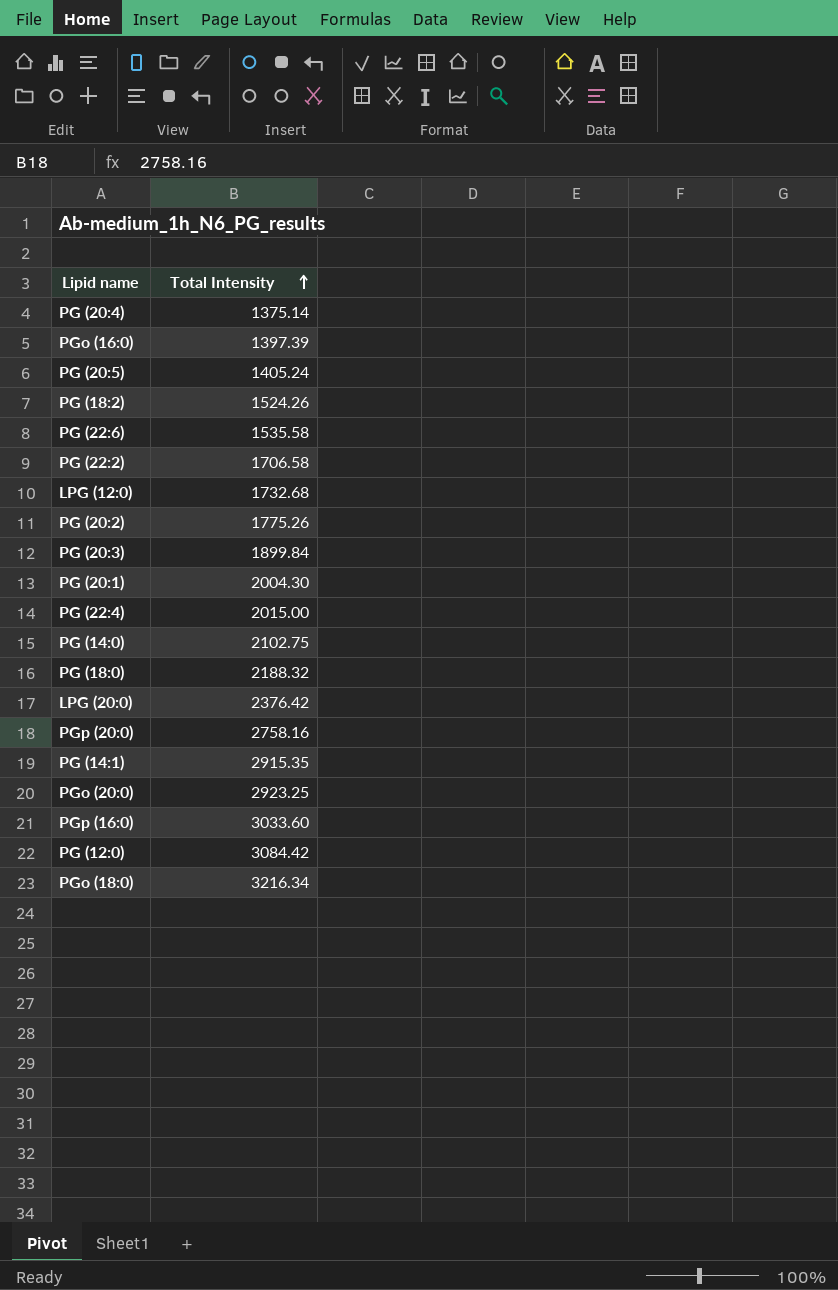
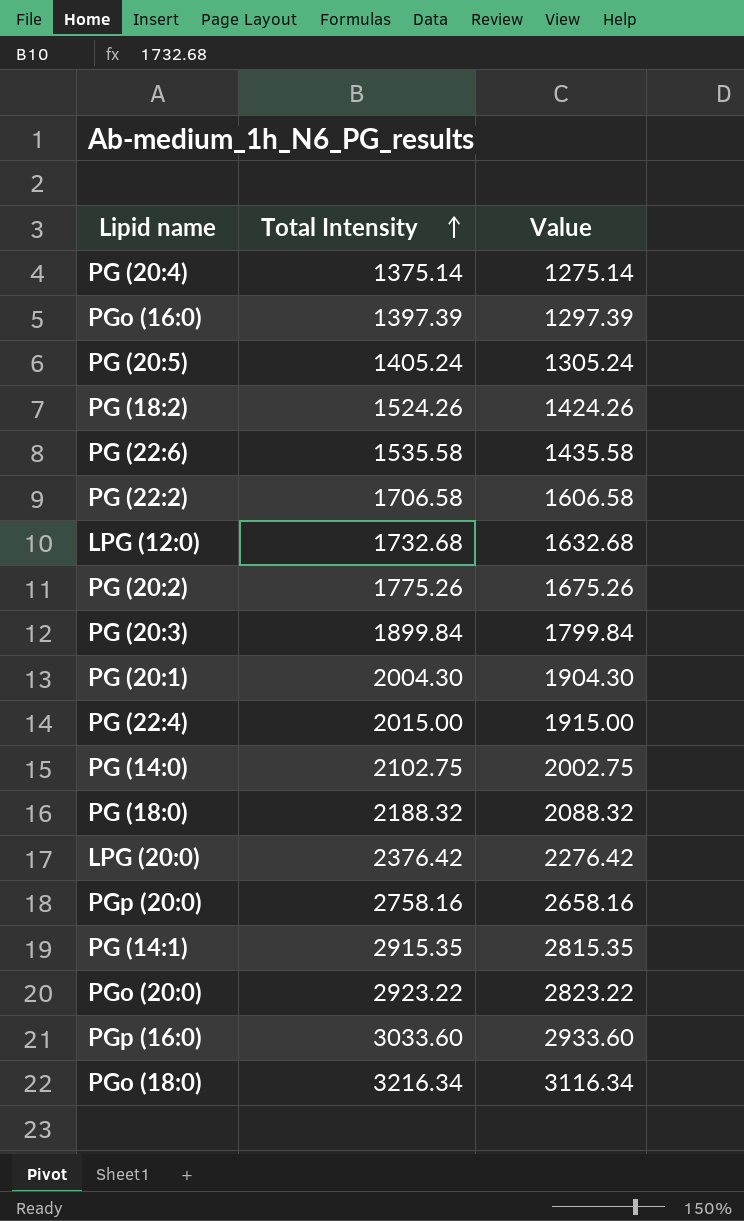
column Value | formula: none -> [Total Intensity] - 100
row PG (12:0): 3084.42 -> none
PGo (20:0) | Total Intensity: 2923.25 -> 2923.22

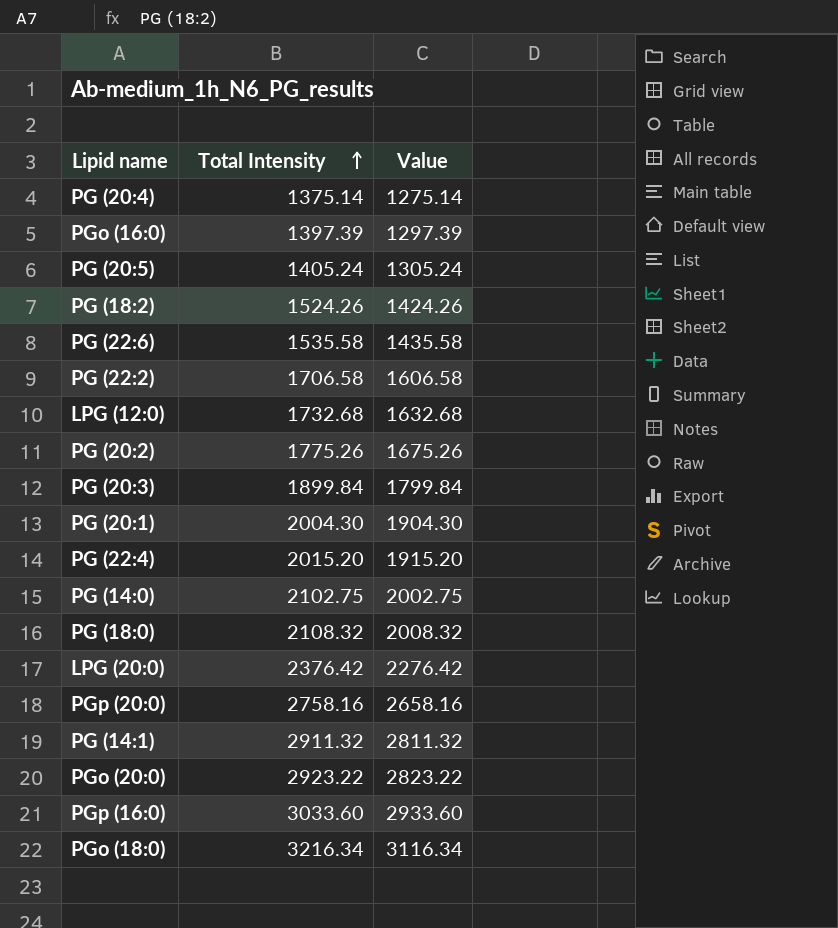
PG (22:4) | Total Intensity: 2015.00 -> 2015.20
PG (22:4) | Value: 1915.00 -> 1915.20
PG (18:0) | Total Intensity: 2188.32 -> 2108.32
PG (18:0) | Value: 2088.32 -> 2008.32
PG (14:1) | Total Intensity: 2915.35 -> 2911.32
PG (14:1) | Value: 2815.35 -> 2811.32

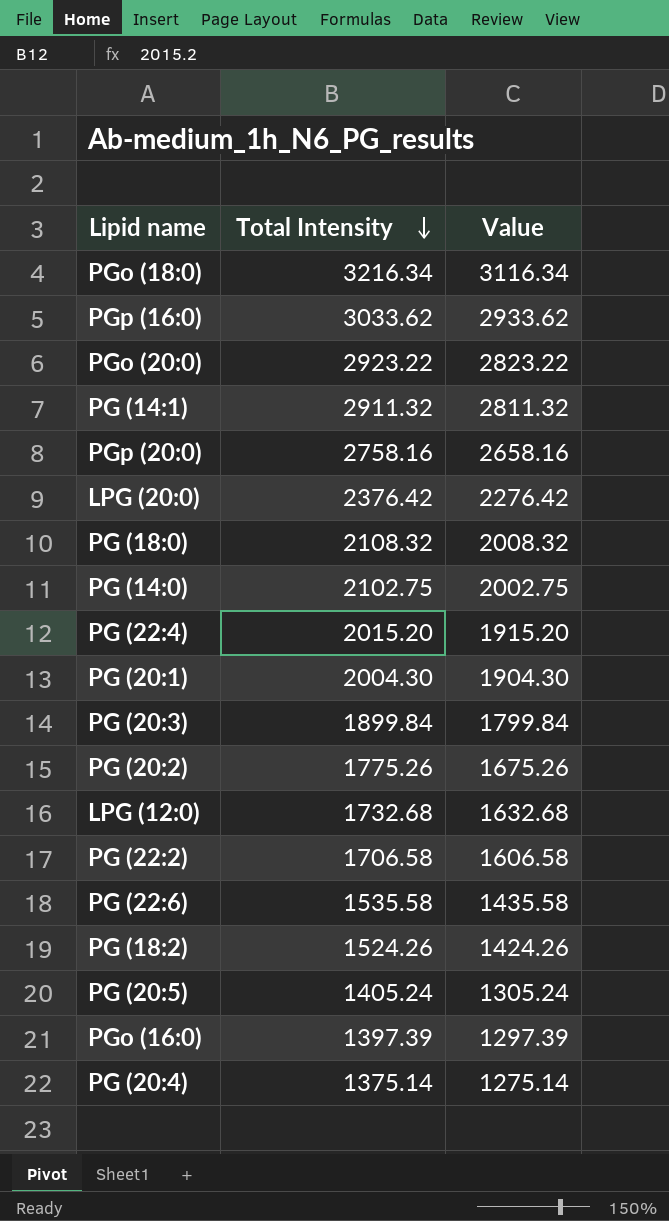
row order: Total Intensity ascending -> Total Intensity descending
PGp (16:0) | Total Intensity: 3033.60 -> 3033.62
PGp (16:0) | Value: 2933.60 -> 2933.62

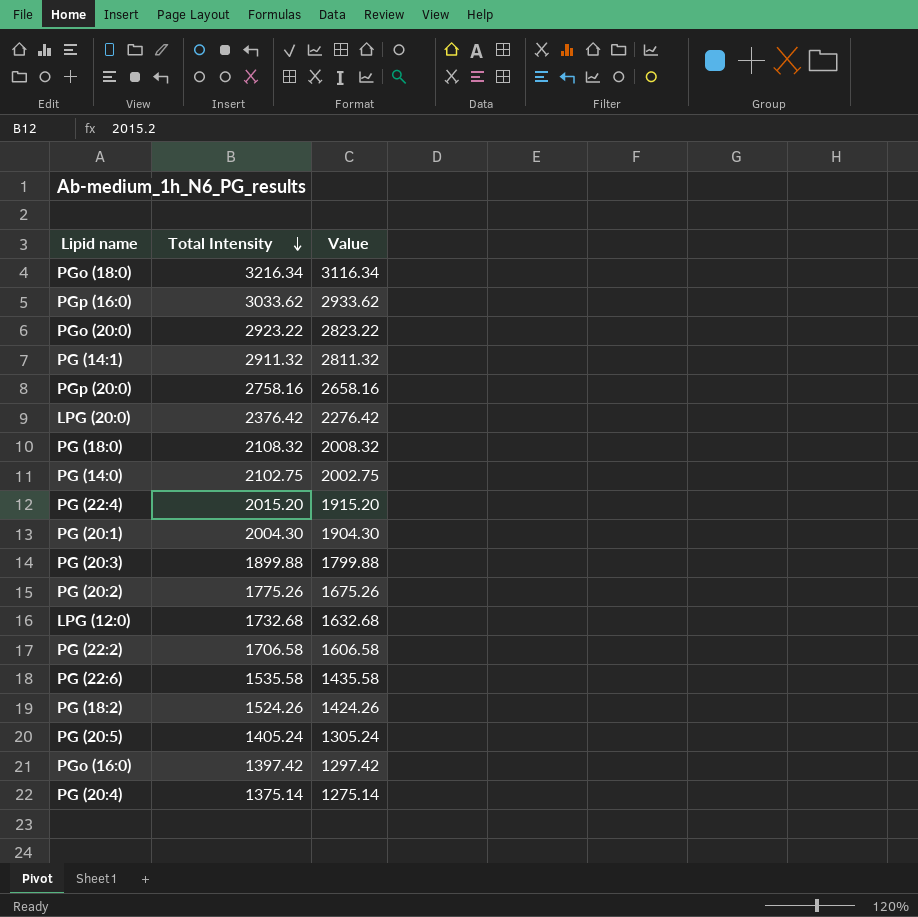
PG (20:3) | Total Intensity: 1899.84 -> 1899.88
PG (20:3) | Value: 1799.84 -> 1799.88
PGo (16:0) | Total Intensity: 1397.39 -> 1397.42
PGo (16:0) | Value: 1297.39 -> 1297.42

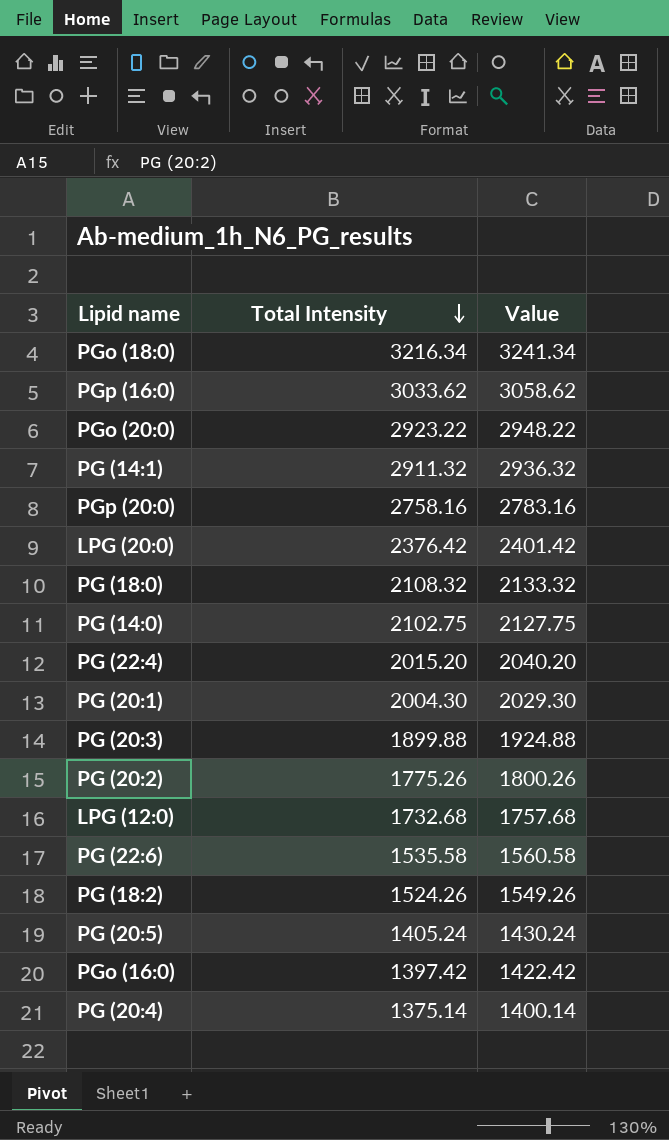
column Value | formula: [Total Intensity] - 100 -> [Total Intensity] + 25
row PG (22:2): 1706.58 | 1606.58 -> none

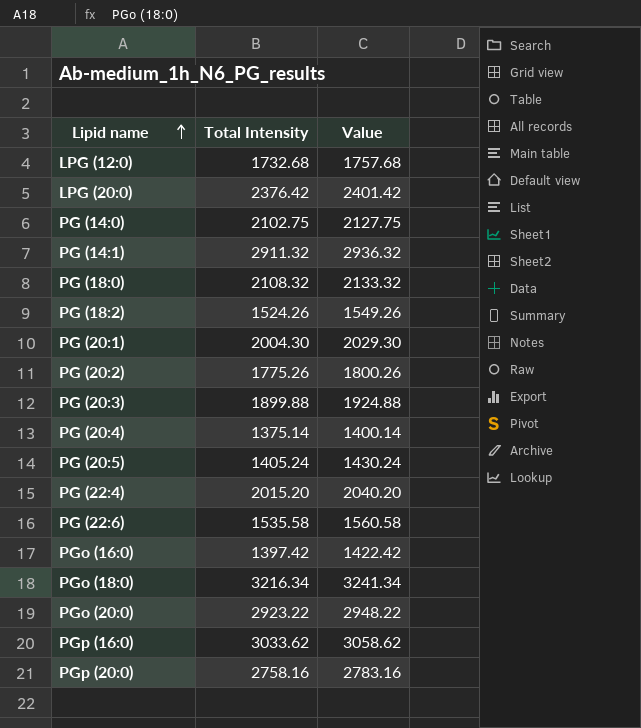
row order: Total Intensity descending -> Lipid name ascending

